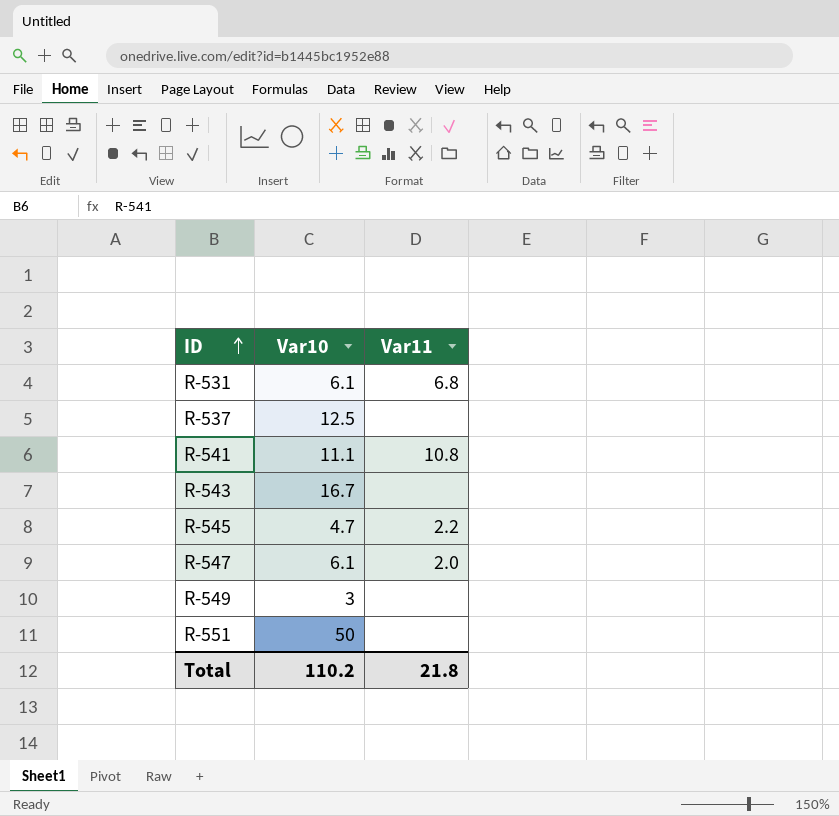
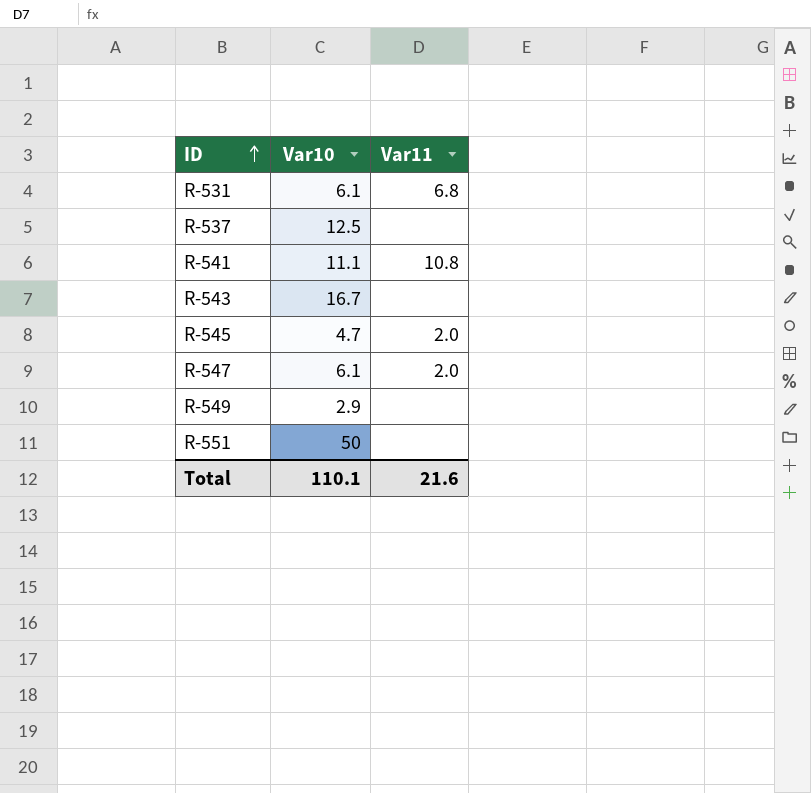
R-545 | Var11: 2.2 -> 2.0
R-549 | Var10: 3 -> 2.9
Total | Var10: 110.2 -> 110.1
Total | Var11: 21.8 -> 21.6

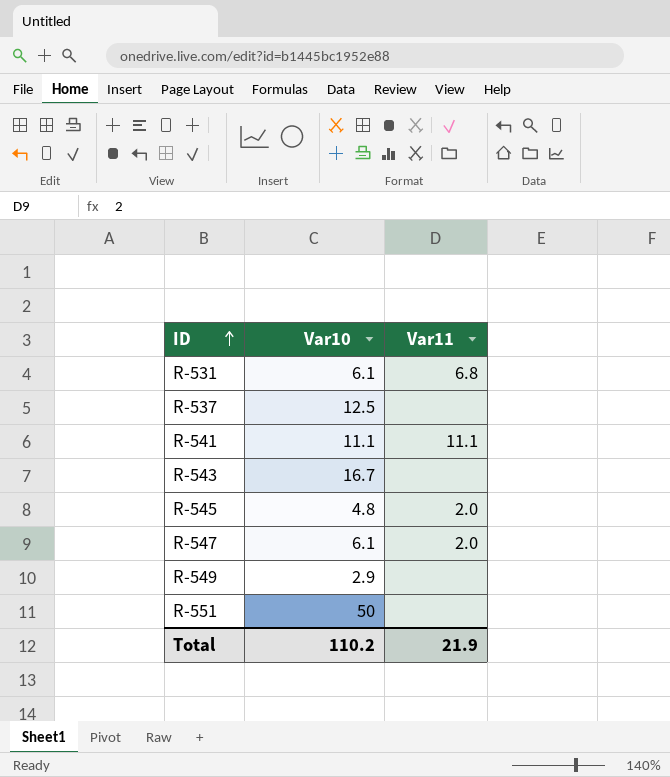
R-541 | Var11: 10.8 -> 11.1
R-545 | Var10: 4.7 -> 4.8
Total | Var10: 110.1 -> 110.2
Total | Var11: 21.6 -> 21.9

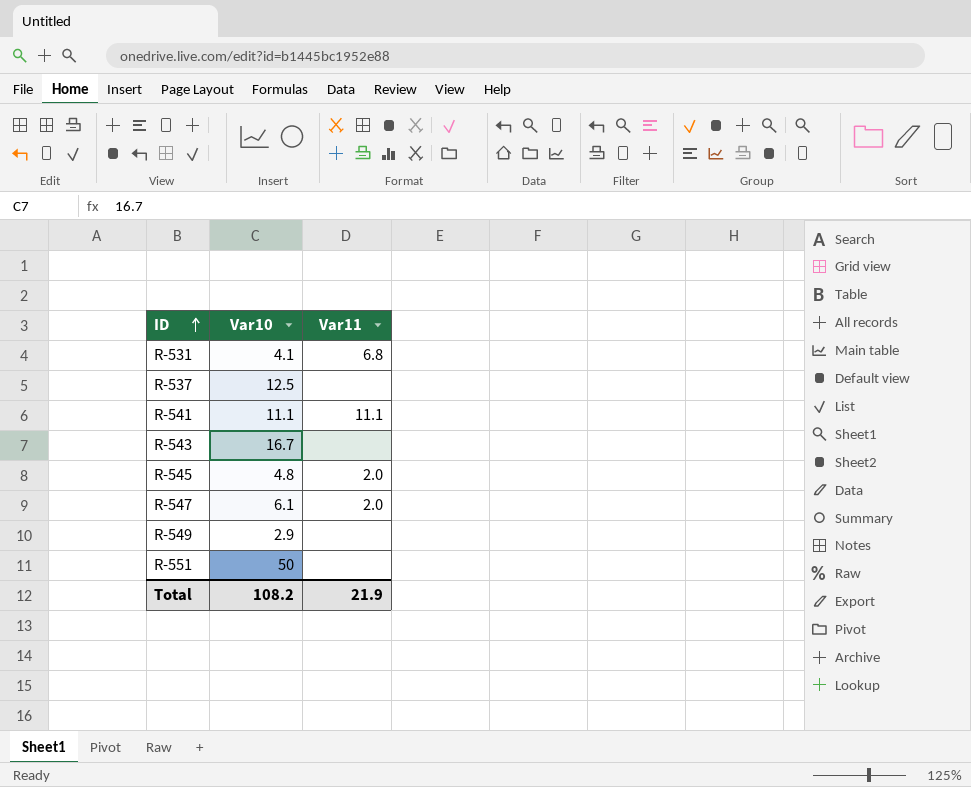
R-531 | Var10: 6.1 -> 4.1
Total | Var10: 110.2 -> 108.2

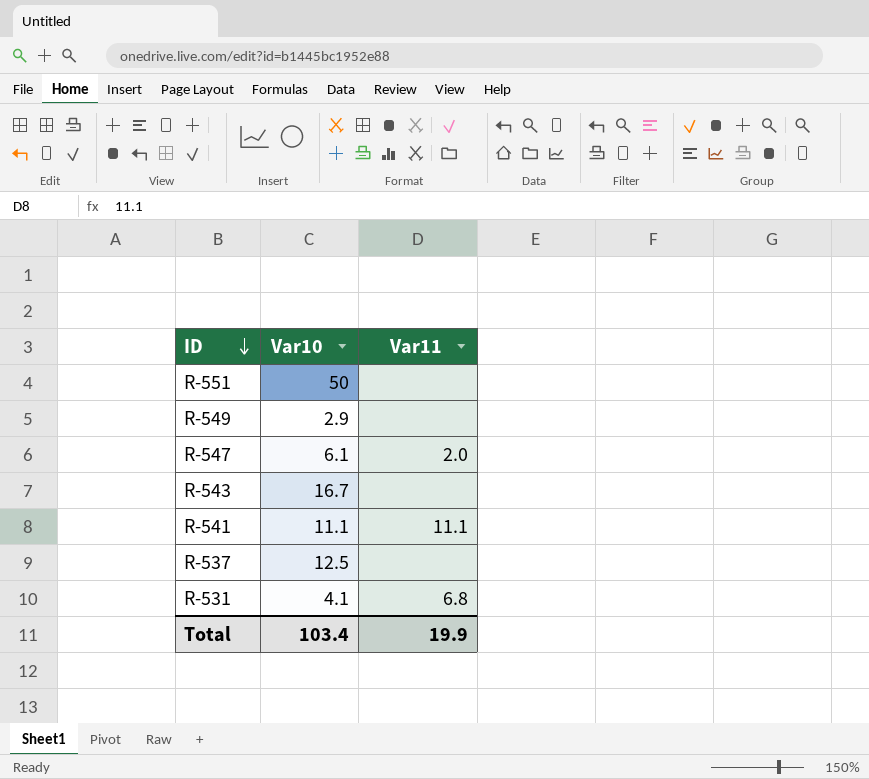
row order: ID ascending -> ID descending
row R-545: 4.8 | 2.0 -> none
Total | Var10: 108.2 -> 103.4
Total | Var11: 21.9 -> 19.9

